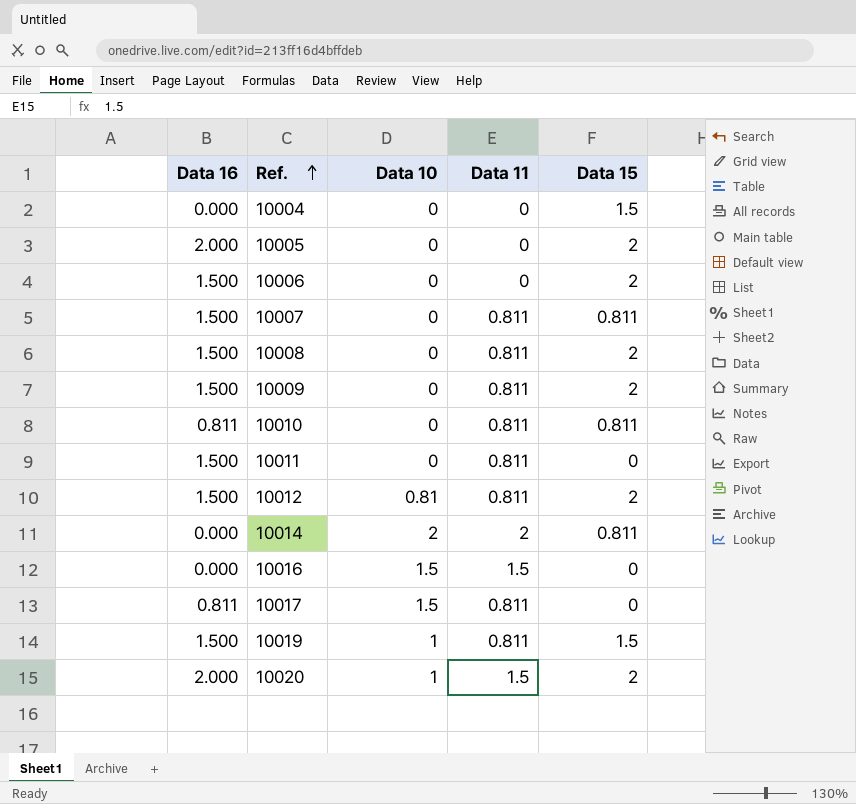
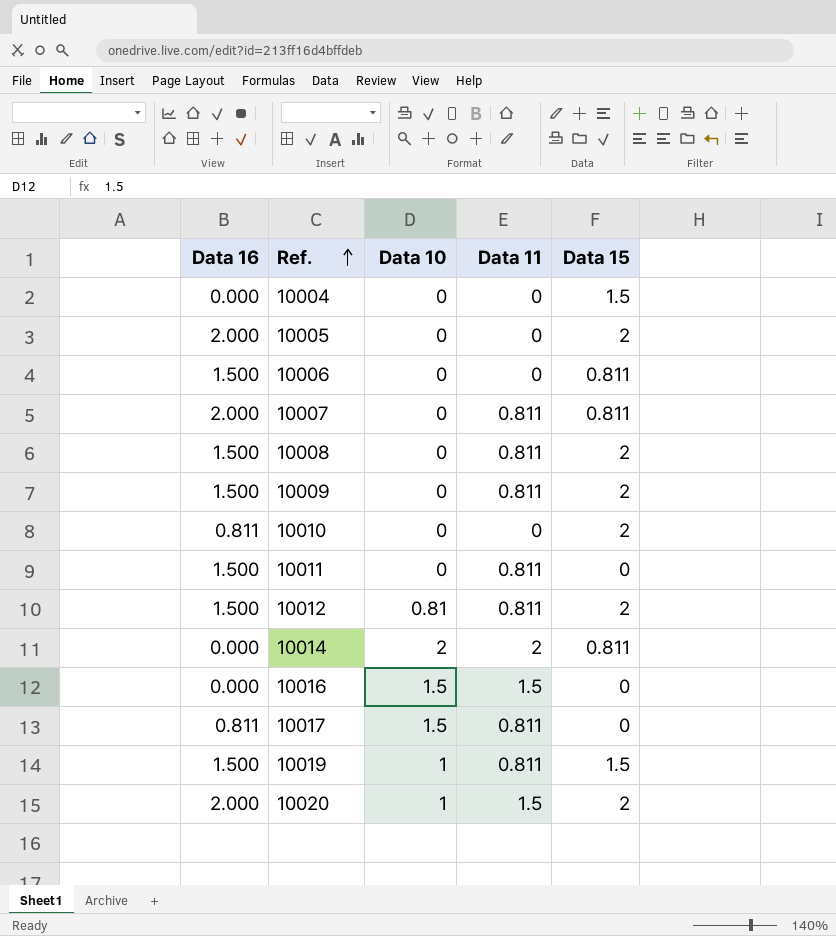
10006 | Data 15: 2 -> 0.811
10007 | Data 16: 1.500 -> 2.000
10010 | Data 11: 0.811 -> 0
10010 | Data 15: 0.811 -> 2

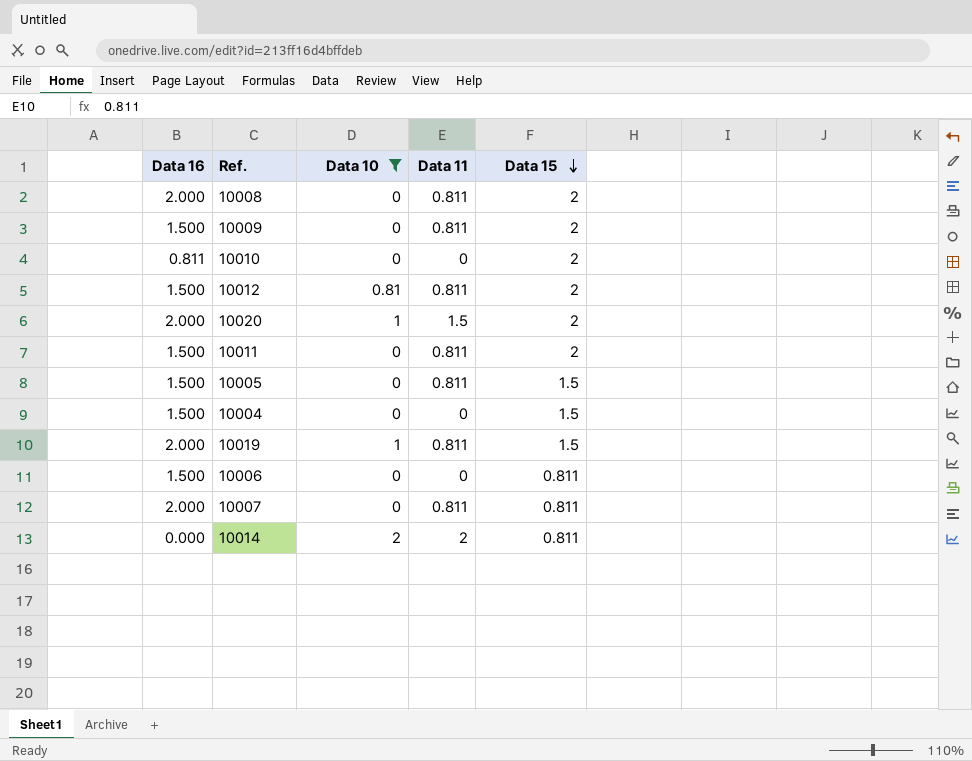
filter: none -> Data 10 != 1.5
row order: Ref. ascending -> Data 15 descending
10008 | Data 16: 1.500 -> 2.000
10011 | Data 15: 0 -> 2
10005 | Data 16: 2.000 -> 1.500
10005 | Data 11: 0 -> 0.811
10005 | Data 15: 2 -> 1.5
10004 | Data 16: 0.000 -> 1.500
10019 | Data 16: 1.500 -> 2.000

